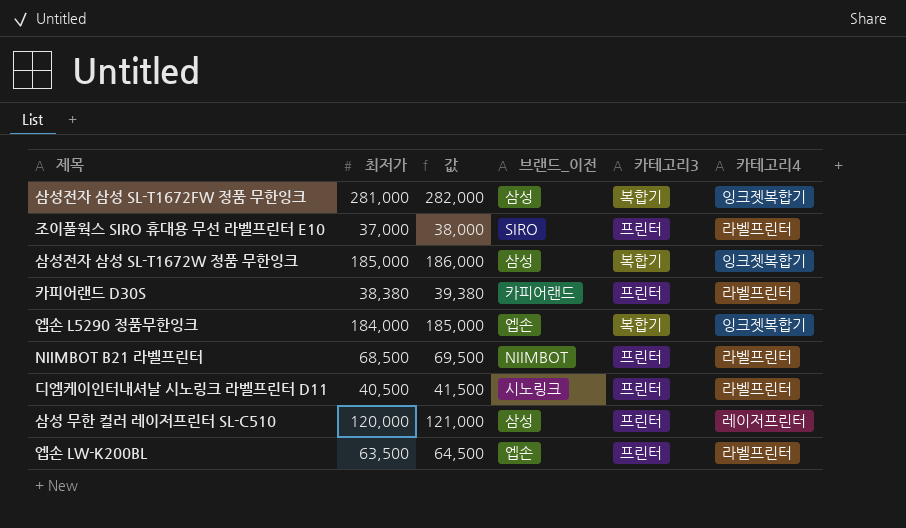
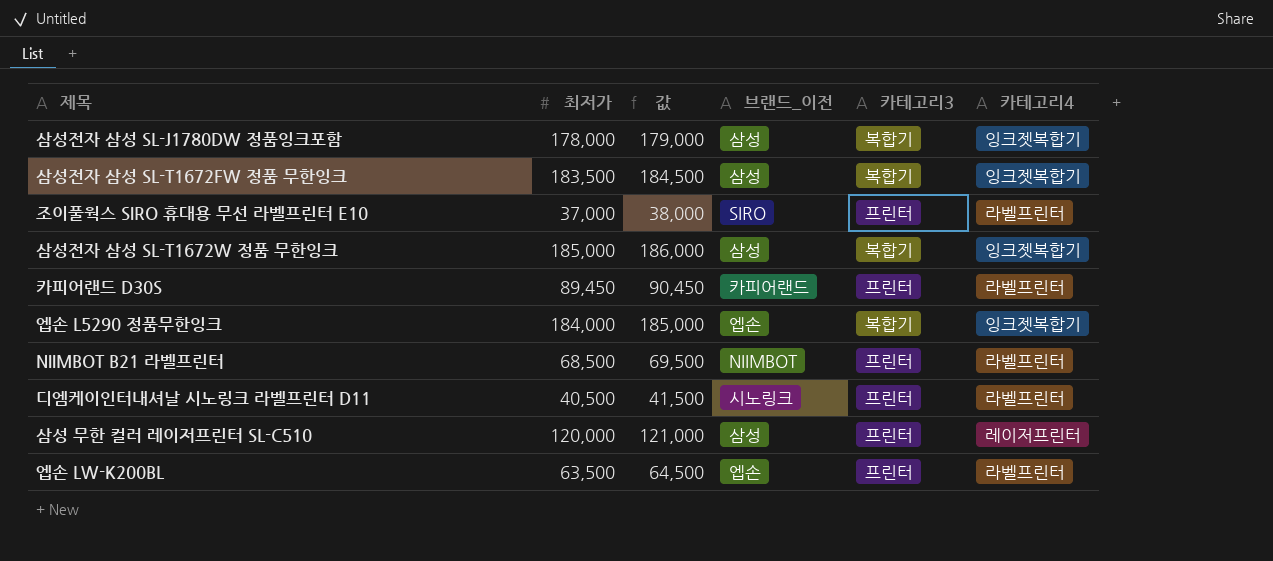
row 삼성전자 삼성 SL-J1780DW 정품잉크포함: none -> 178,000 | 179,000 | 삼성 | 복합기 | 잉크젯복합기
삼성전자 삼성 SL-T1672FW 정품 무한잉크 | 최저가: 281,000 -> 183,500
삼성전자 삼성 SL-T1672FW 정품 무한잉크 | 값: 282,000 -> 184,500
카피어랜드 D30S | 최저가: 38,380 -> 89,450
카피어랜드 D30S | 값: 39,380 -> 90,450

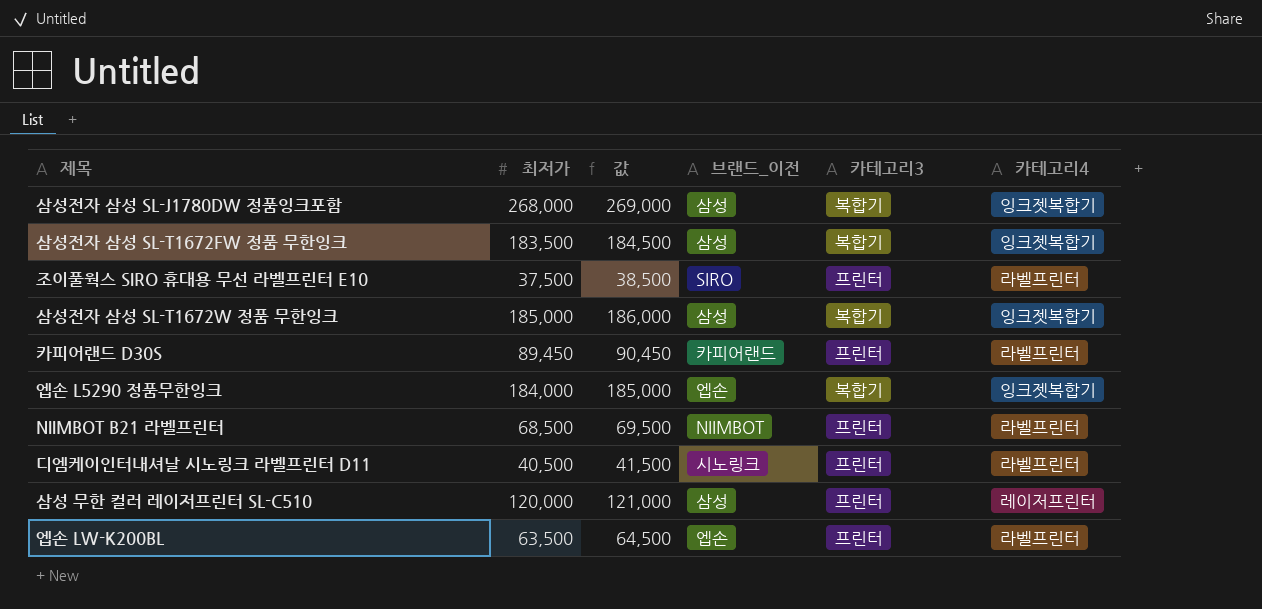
삼성전자 삼성 SL-J1780DW 정품잉크포함 | 최저가: 178,000 -> 268,000
삼성전자 삼성 SL-J1780DW 정품잉크포함 | 값: 179,000 -> 269,000
조이풀웍스 SIRO 휴대용 무선 라벨프린터 E10 | 최저가: 37,000 -> 37,500
조이풀웍스 SIRO 휴대용 무선 라벨프린터 E10 | 값: 38,000 -> 38,500

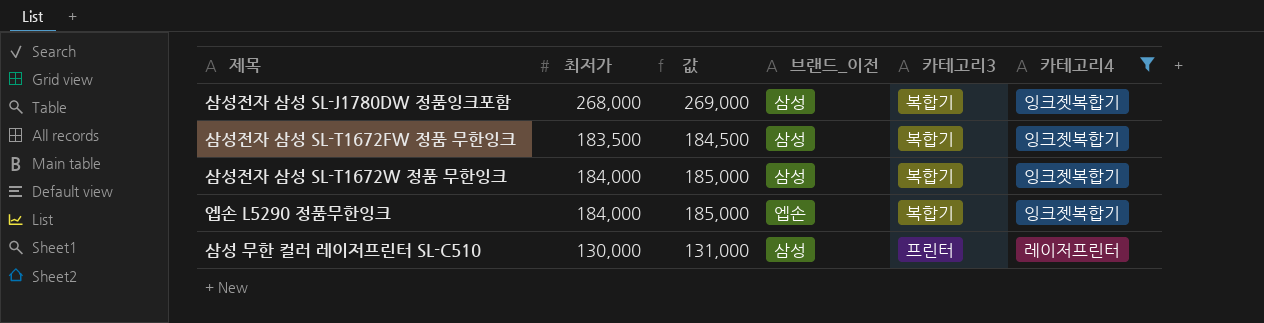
filter: none -> 카테고리4 != 라벨프린터
삼성전자 삼성 SL-T1672W 정품 무한잉크 | 최저가: 185,000 -> 184,000
삼성전자 삼성 SL-T1672W 정품 무한잉크 | 값: 186,000 -> 185,000
삼성 무한 컬러 레이저프린터 SL-C510 | 최저가: 120,000 -> 130,000
삼성 무한 컬러 레이저프린터 SL-C510 | 값: 121,000 -> 131,000

